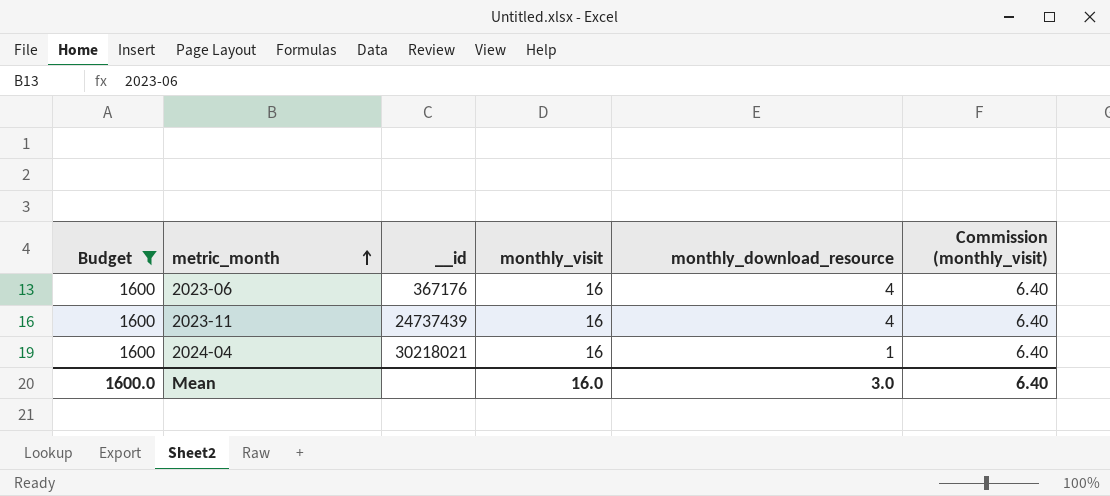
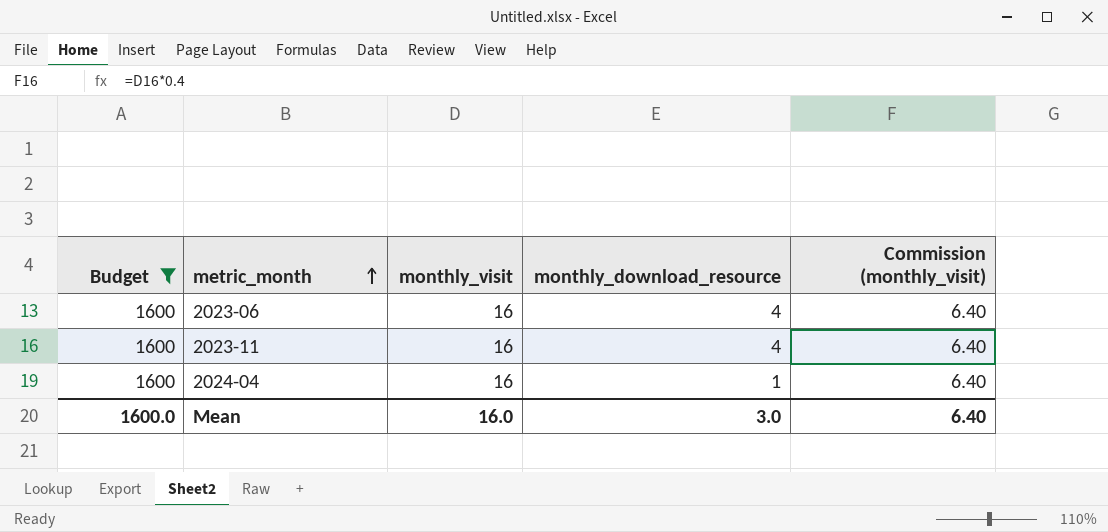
column __id | position: 3 -> none

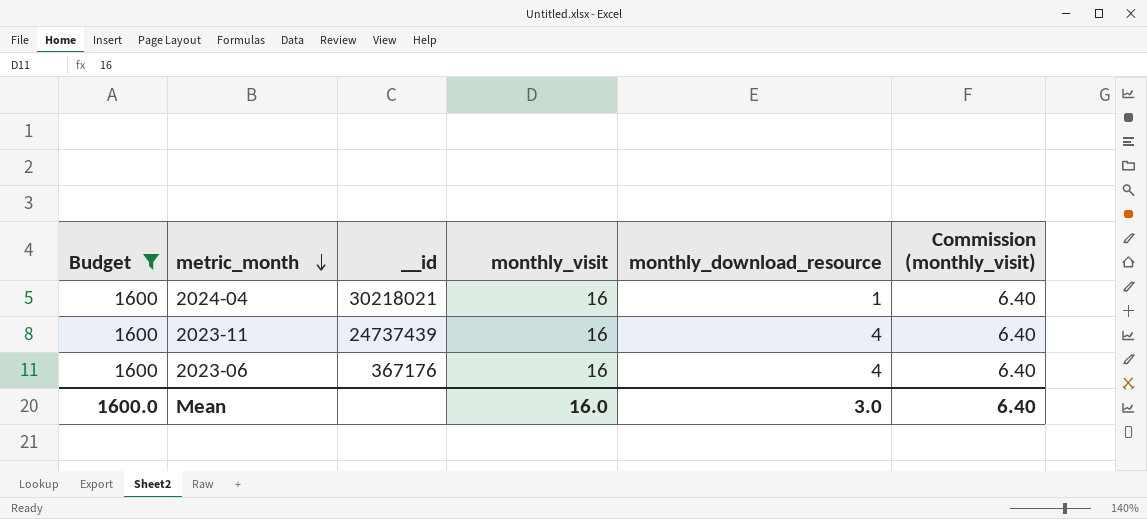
row order: metric_month ascending -> metric_month descending
column __id | position: none -> 3

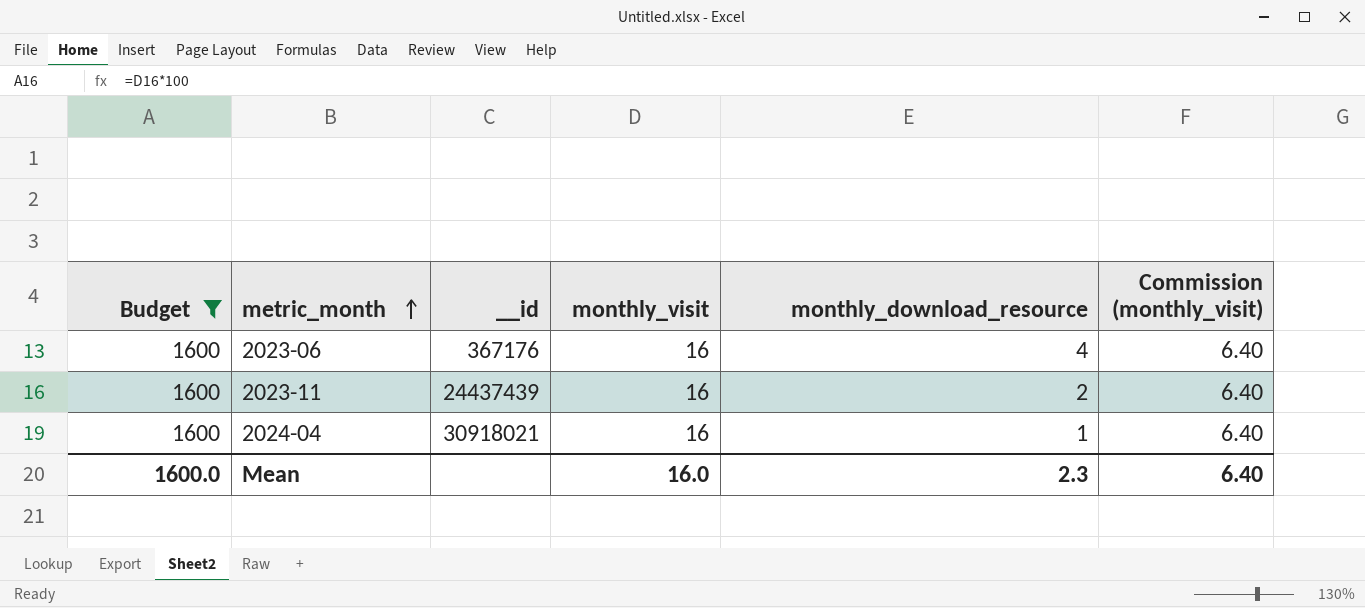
row order: metric_month descending -> metric_month ascending
2023-11 | __id: 24737439 -> 24437439
2023-11 | monthly_download_resource: 4 -> 2
2024-04 | __id: 30218021 -> 30918021
Mean | monthly_download_resource: 3.0 -> 2.3

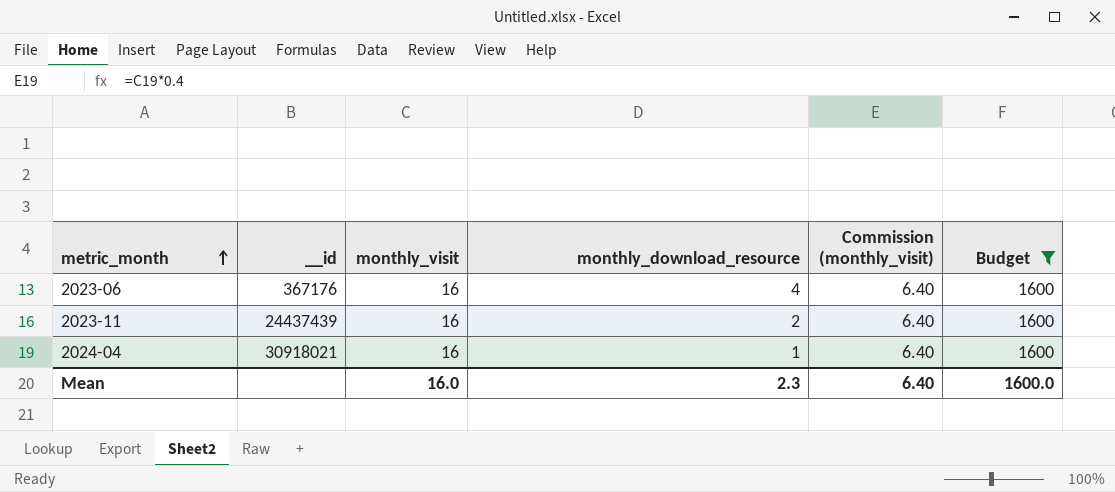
column Budget | position: 1 -> 6

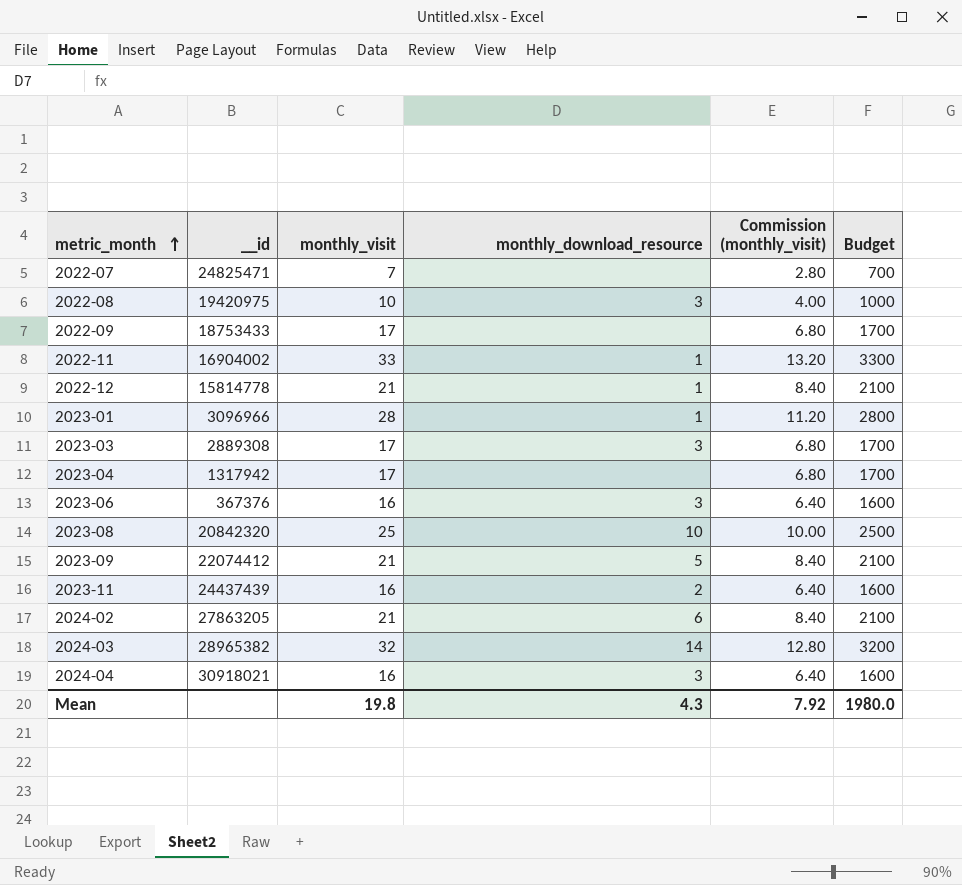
filter: Budget = 1600 -> none
2023-06 | __id: 367176 -> 367376
2023-06 | monthly_download_resource: 4 -> 3
2024-04 | monthly_download_resource: 1 -> 3
Mean | monthly_visit: 16.0 -> 19.8
Mean | monthly_download_resource: 2.3 -> 4.3
Mean | Commission (monthly_visit): 6.40 -> 7.92
Mean | Budget: 1600.0 -> 1980.0

